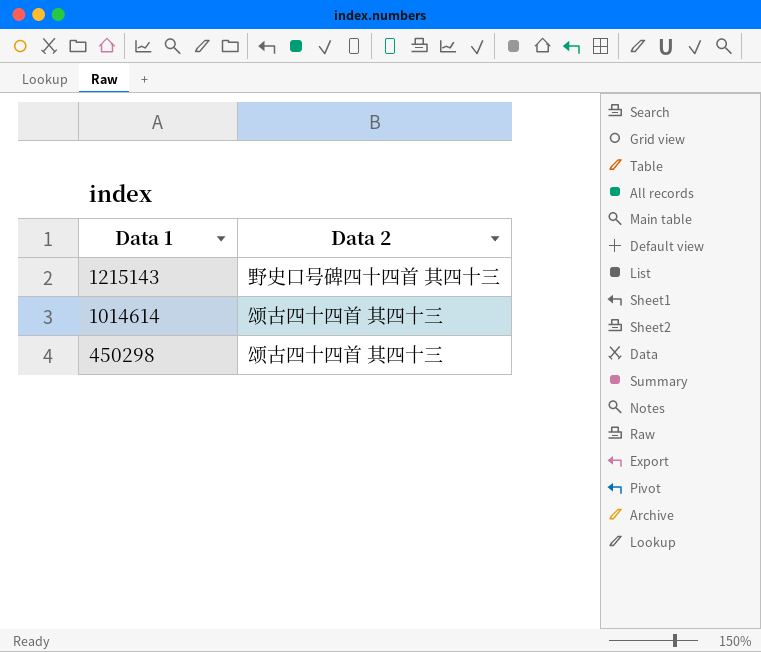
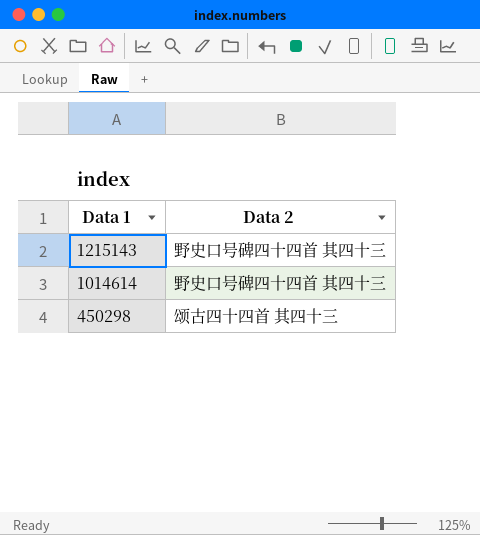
1014614 | Data 2: 颂古四十四首 其四十三 -> 野史口号碑四十四首 其四十三

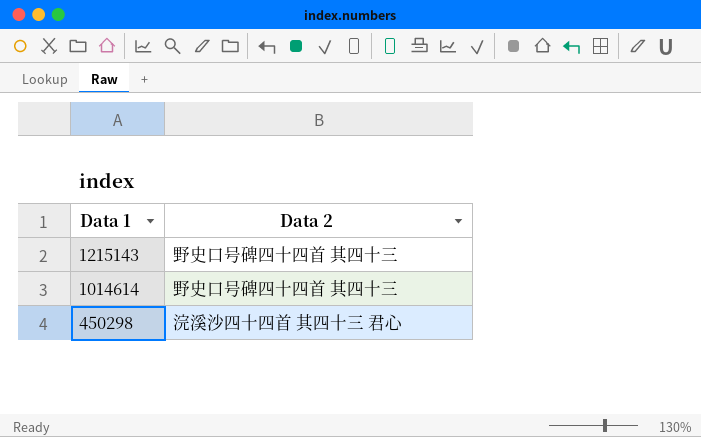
450298 | Data 2: 颂古四十四首 其四十三 -> 浣溪沙四十四首 其四十三 君心

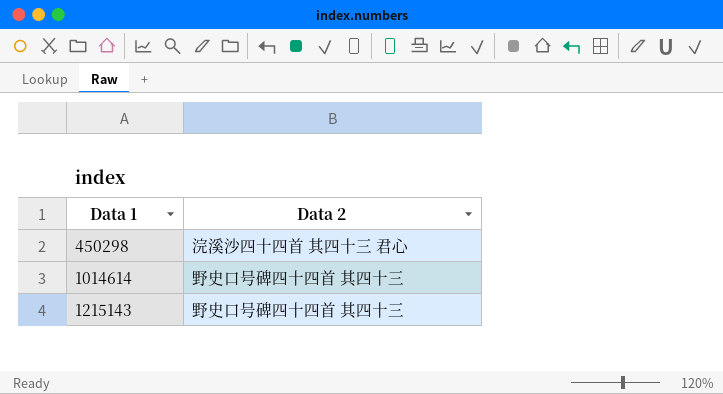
row order: Data 1 descending -> Data 1 ascending

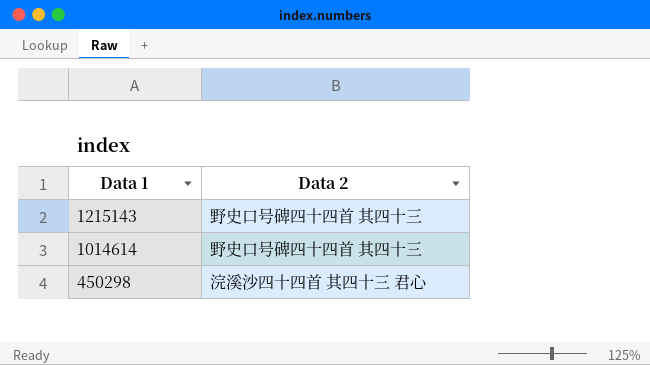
row order: Data 1 ascending -> Data 1 descending

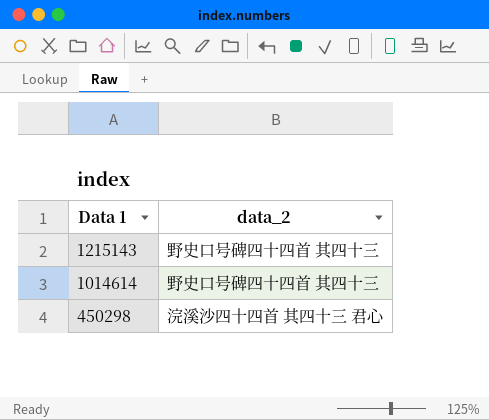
column name: Data 2 -> data_2

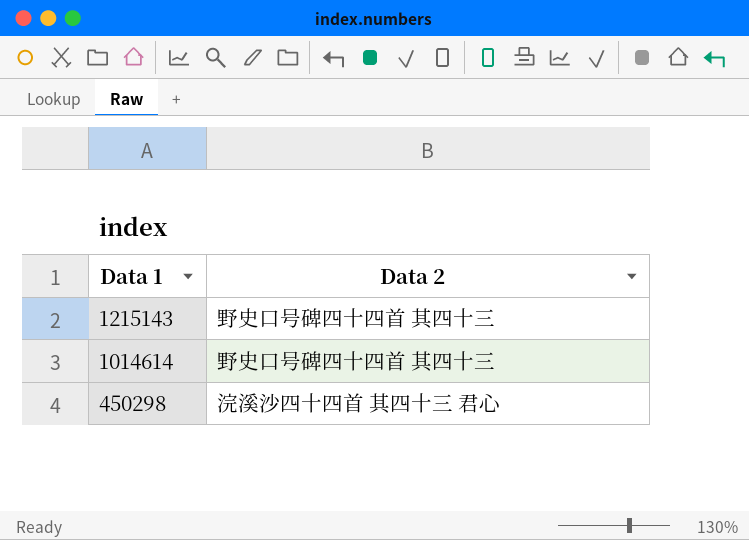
column name: data_2 -> Data 2

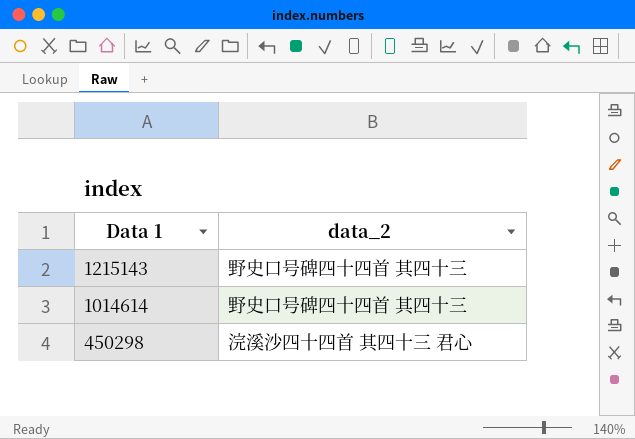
column name: Data 2 -> data_2

